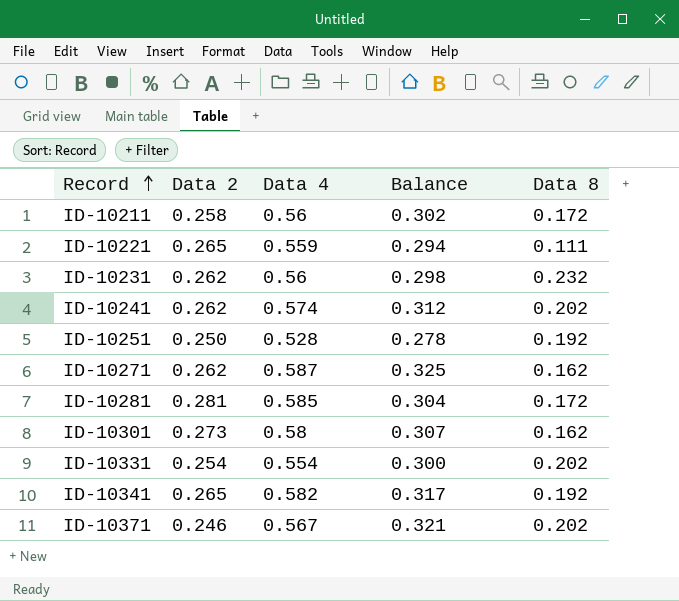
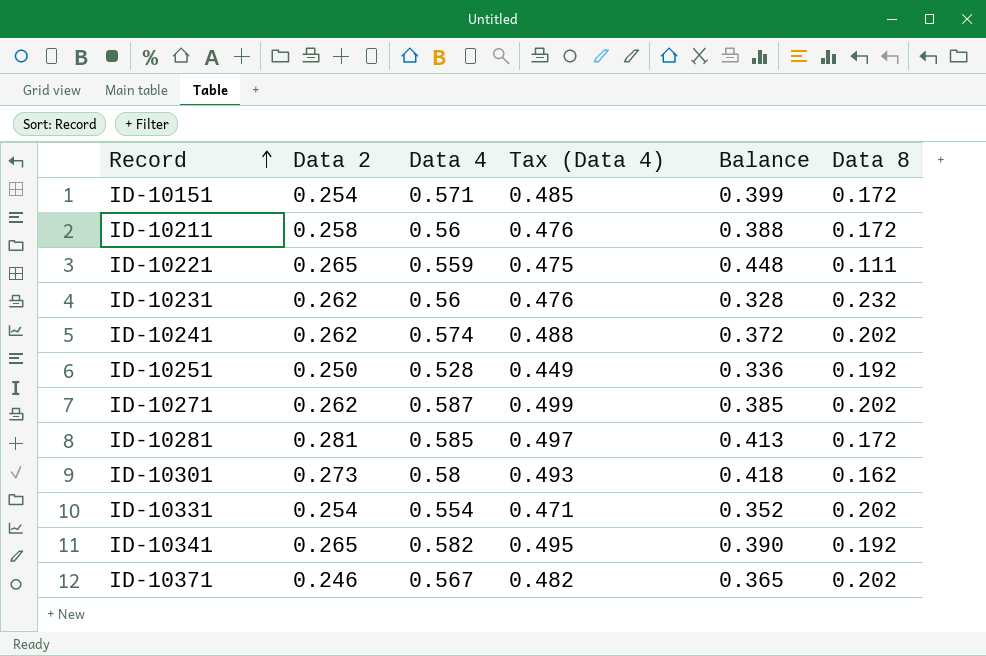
column Tax (Data 4) | formula: none -> [Data 4] * 0.85
column Balance | formula: [Data 4] - [Data 2] -> [Data 4] - [Data 8]
row ID-10151: none -> 0.254 | 0.571 | 0.485 | 0.399 | 0.172
ID-10271 | Data 8: 0.162 -> 0.202

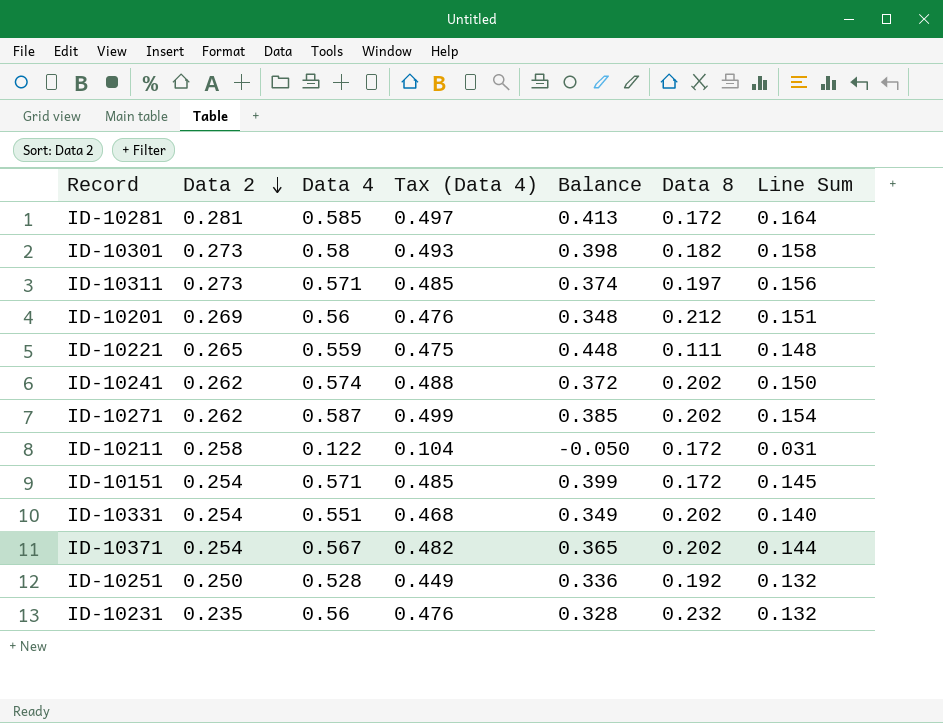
row order: Record ascending -> Data 2 descending
column Line Sum | formula: none -> [Data 2] * [Data 4]
row ID-10341: 0.265 | 0.582 | 0.495 | 0.390 | 0.192 -> none
ID-10301 | Balance: 0.418 -> 0.398
ID-10301 | Data 8: 0.162 -> 0.182
row ID-10311: none -> 0.273 | 0.571 | 0.485 | 0.374 | 0.197 | 0.156
row ID-10201: none -> 0.269 | 0.56 | 0.476 | 0.348 | 0.212 | 0.151
ID-10211 | Data 4: 0.56 -> 0.122
ID-10211 | Tax (Data 4): 0.476 -> 0.104
ID-10211 | Balance: 0.388 -> -0.050
ID-10331 | Data 4: 0.554 -> 0.551
ID-10331 | Tax (Data 4): 0.471 -> 0.468
ID-10331 | Balance: 0.352 -> 0.349
ID-10371 | Data 2: 0.246 -> 0.254
ID-10231 | Data 2: 0.262 -> 0.235

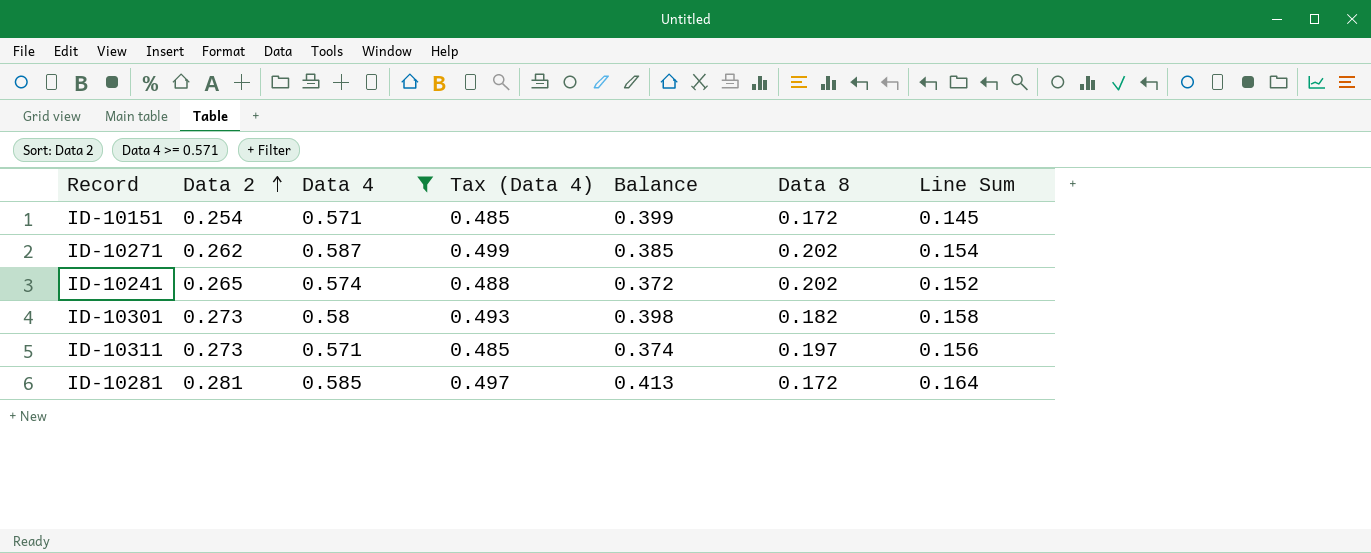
filter: none -> Data 4 >= 0.571
row order: Data 2 descending -> Data 2 ascending
ID-10241 | Data 2: 0.262 -> 0.265
ID-10241 | Line Sum: 0.150 -> 0.152

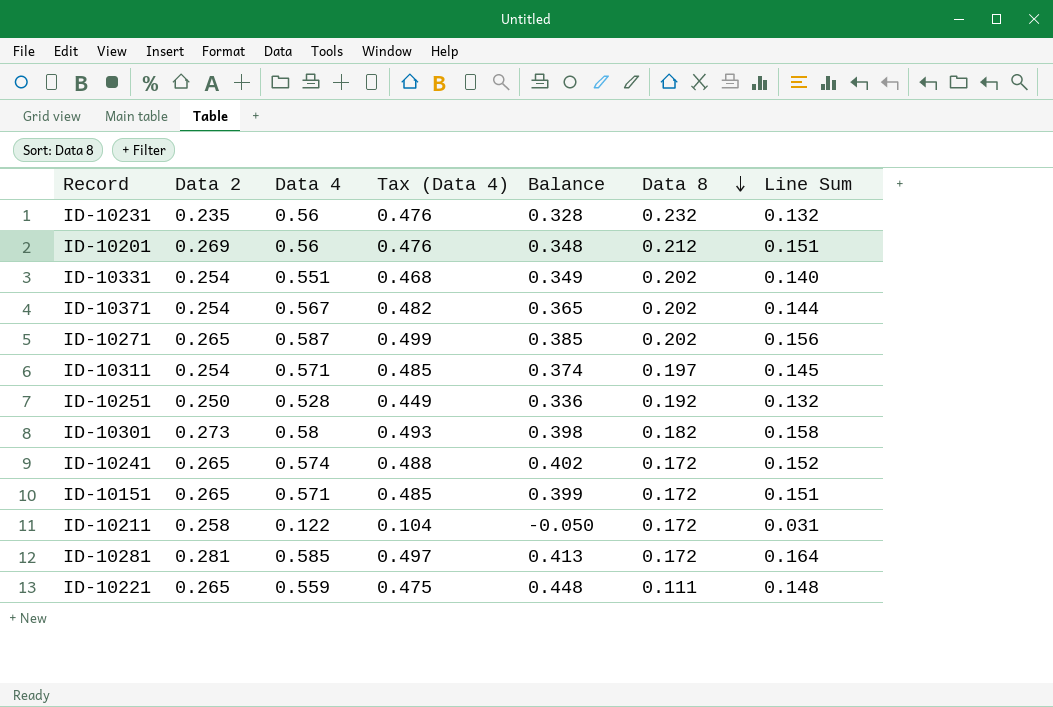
filter: Data 4 >= 0.571 -> none
row order: Data 2 ascending -> Data 8 descending
ID-10271 | Data 2: 0.262 -> 0.265
ID-10271 | Line Sum: 0.154 -> 0.156
ID-10311 | Data 2: 0.273 -> 0.254
ID-10311 | Line Sum: 0.156 -> 0.145
ID-10241 | Balance: 0.372 -> 0.402
ID-10241 | Data 8: 0.202 -> 0.172
ID-10151 | Data 2: 0.254 -> 0.265
ID-10151 | Line Sum: 0.145 -> 0.151

